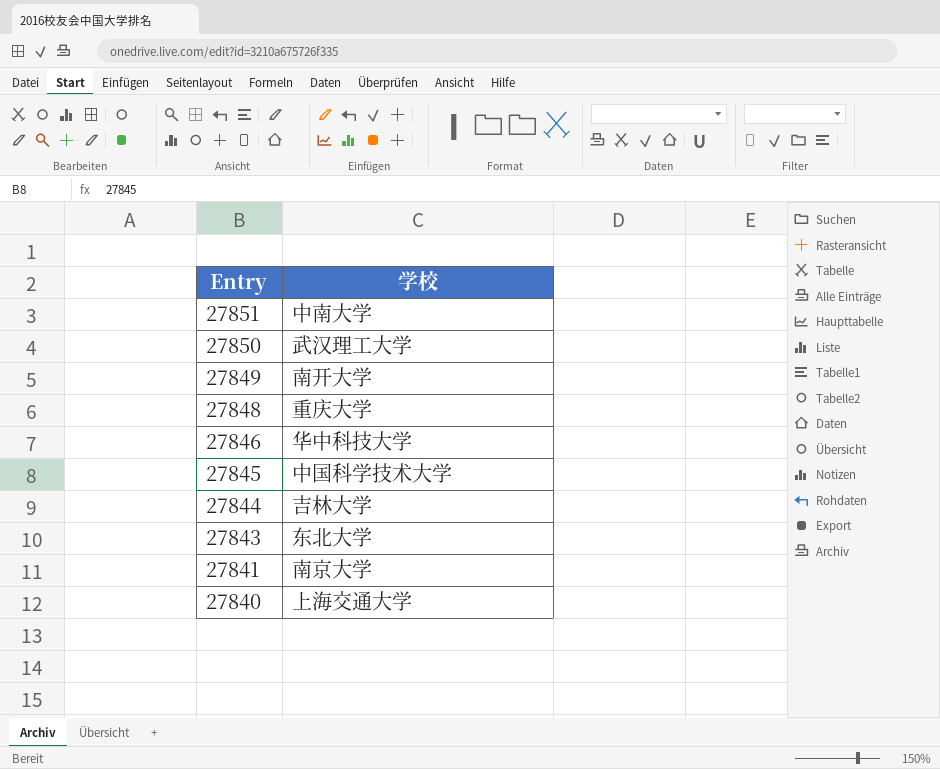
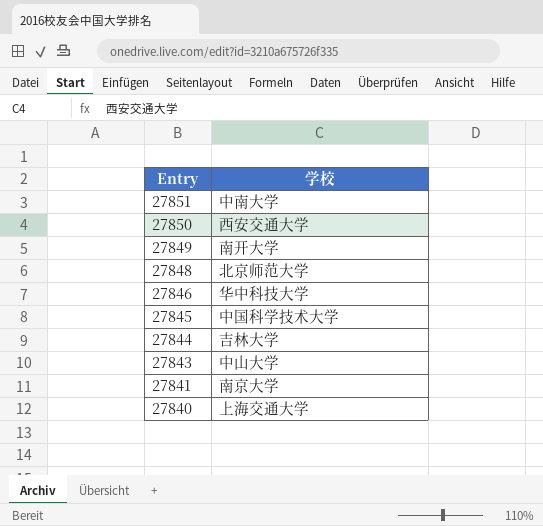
27850 | 学校: 武汉理工大学 -> 西安交通大学
27848 | 学校: 重庆大学 -> 北京师范大学
27843 | 学校: 东北大学 -> 中山大学

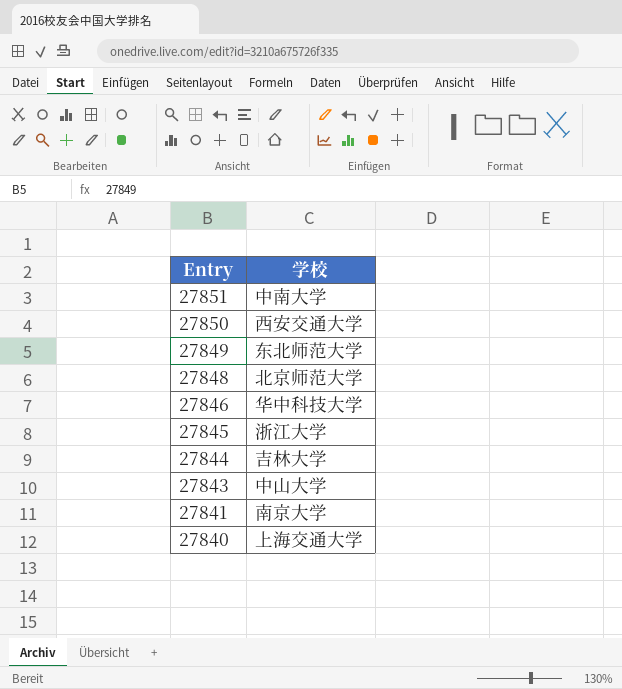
27849 | 学校: 南开大学 -> 东北师范大学
27845 | 学校: 中国科学技术大学 -> 浙江大学

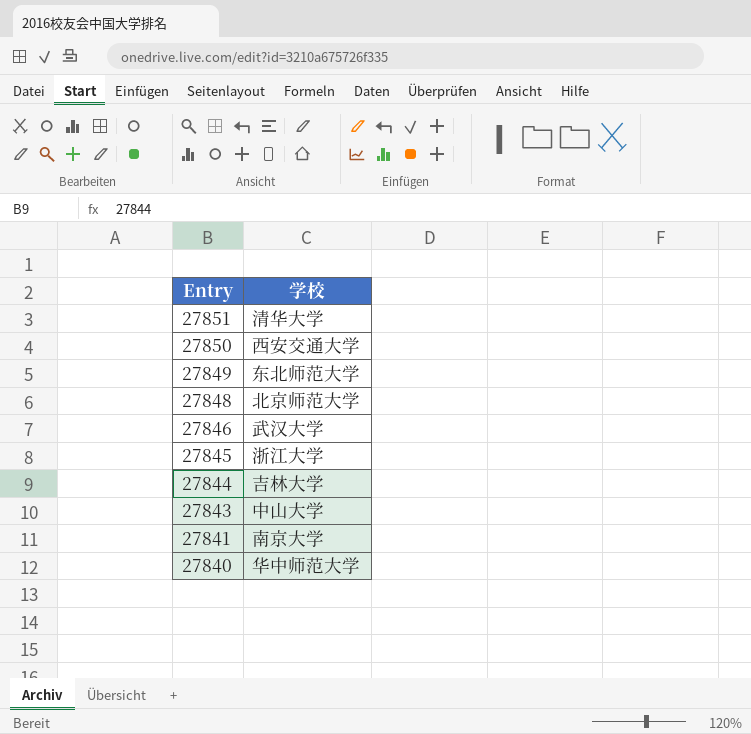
27851 | 学校: 中南大学 -> 清华大学
27846 | 学校: 华中科技大学 -> 武汉大学
27840 | 学校: 上海交通大学 -> 华中师范大学

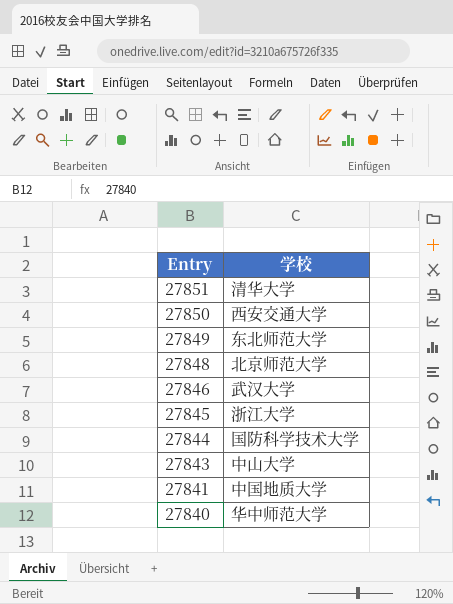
27844 | 学校: 吉林大学 -> 国防科学技术大学
27841 | 学校: 南京大学 -> 中国地质大学

